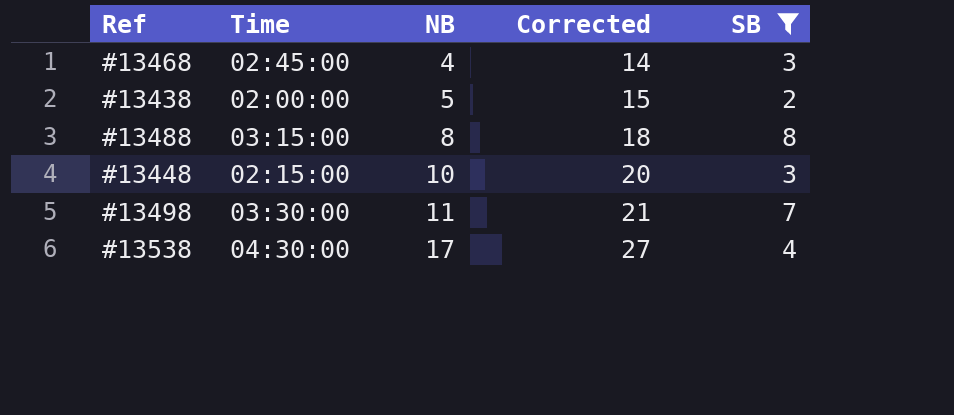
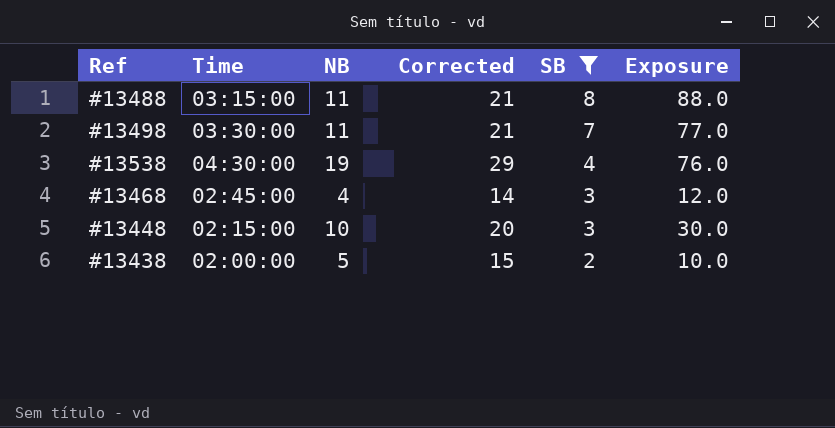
row order: NB ascending -> SB descending
column Exposure | formula: none -> [NB] * [SB]
#13488 | NB: 8 -> 11
#13488 | Corrected: 18 -> 21
#13538 | NB: 17 -> 19
#13538 | Corrected: 27 -> 29

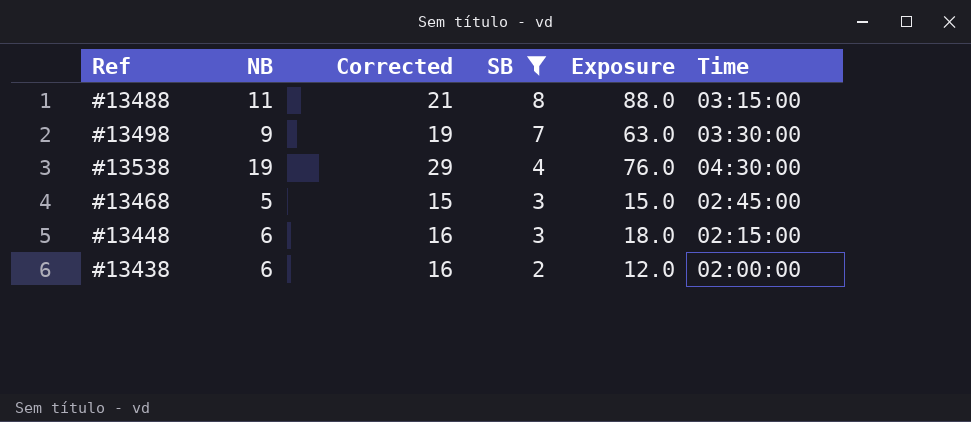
column Time | position: 2 -> 6
#13498 | NB: 11 -> 9
#13498 | Corrected: 21 -> 19
#13498 | Exposure: 77.0 -> 63.0
#13468 | NB: 4 -> 5
#13468 | Corrected: 14 -> 15
#13468 | Exposure: 12.0 -> 15.0
#13448 | NB: 10 -> 6
#13448 | Corrected: 20 -> 16
#13448 | Exposure: 30.0 -> 18.0
#13438 | NB: 5 -> 6
#13438 | Corrected: 15 -> 16
#13438 | Exposure: 10.0 -> 12.0

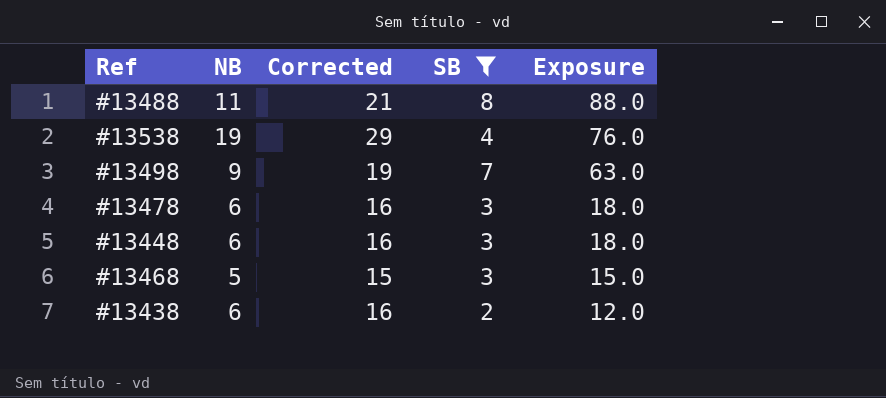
row order: SB descending -> Exposure descending
column Time | position: 6 -> none
row #13478: none -> 6 | 16 | 3 | 18.0

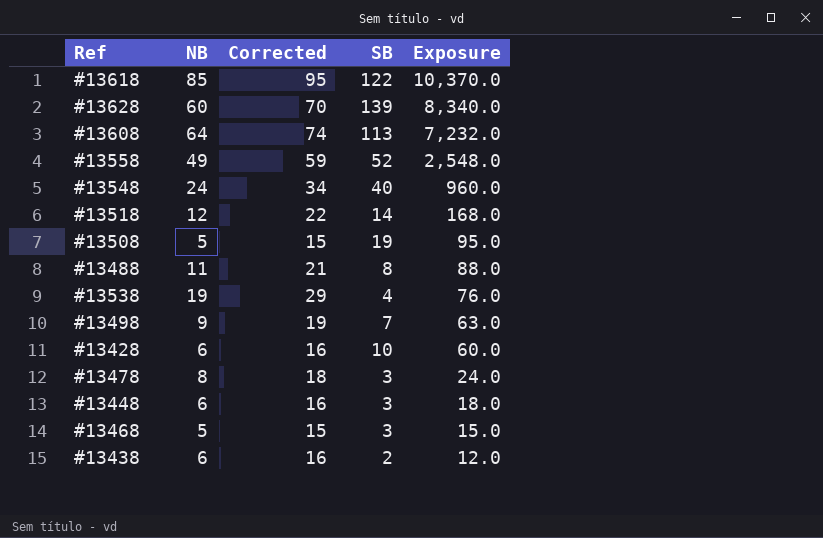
filter: SB <= 8 -> none
#13478 | NB: 6 -> 8
#13478 | Corrected: 16 -> 18
#13478 | Exposure: 18.0 -> 24.0

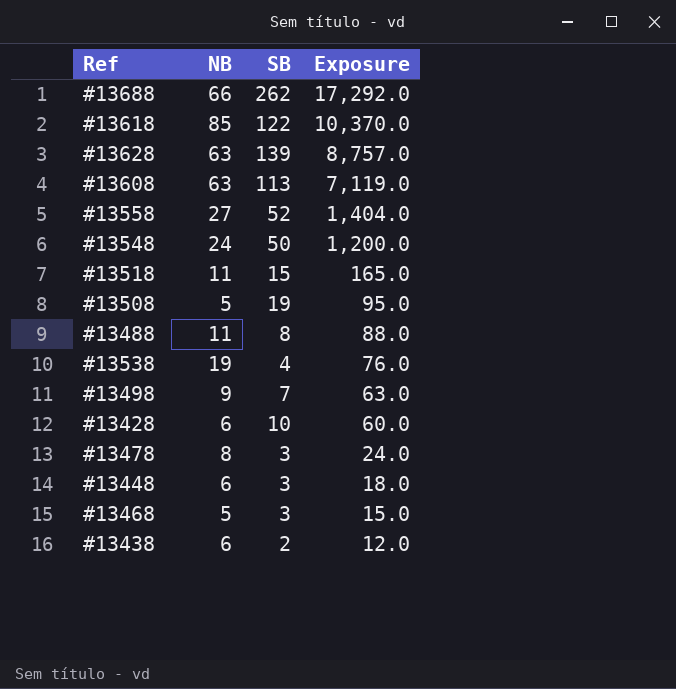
column Corrected | formula: [NB] + 10 -> none
row #13688: none -> 66 | 262 | 17,292.0
#13628 | NB: 60 -> 63
#13628 | Exposure: 8,340.0 -> 8,757.0
#13608 | NB: 64 -> 63
#13608 | Exposure: 7,232.0 -> 7,119.0
#13558 | NB: 49 -> 27
#13558 | Exposure: 2,548.0 -> 1,404.0
#13548 | SB: 40 -> 50
#13548 | Exposure: 960.0 -> 1,200.0
#13518 | NB: 12 -> 11
#13518 | SB: 14 -> 15
#13518 | Exposure: 168.0 -> 165.0

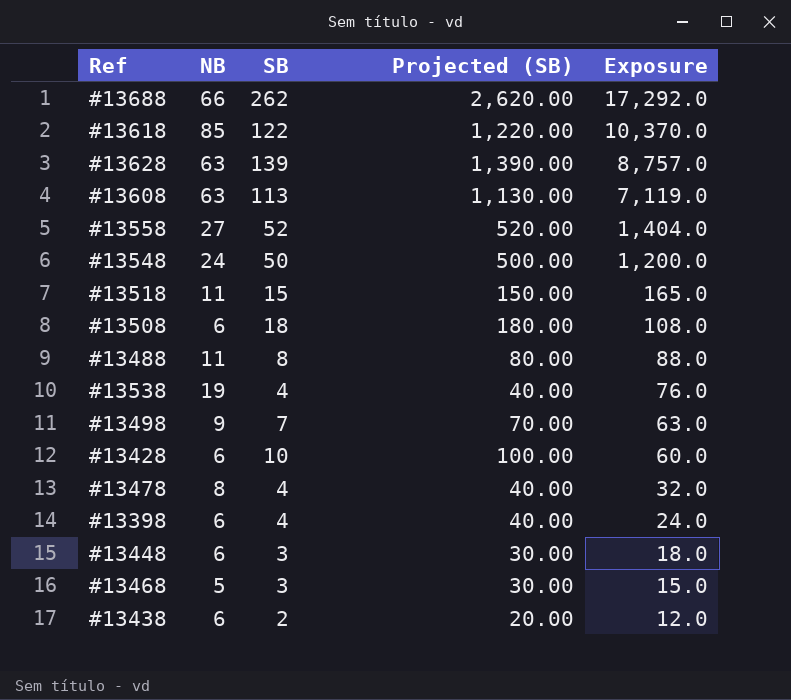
column Projected (SB) | formula: none -> [SB] * 10
#13508 | NB: 5 -> 6
#13508 | SB: 19 -> 18
#13508 | Exposure: 95.0 -> 108.0
#13478 | SB: 3 -> 4
#13478 | Exposure: 24.0 -> 32.0
row #13398: none -> 6 | 4 | 40.00 | 24.0

